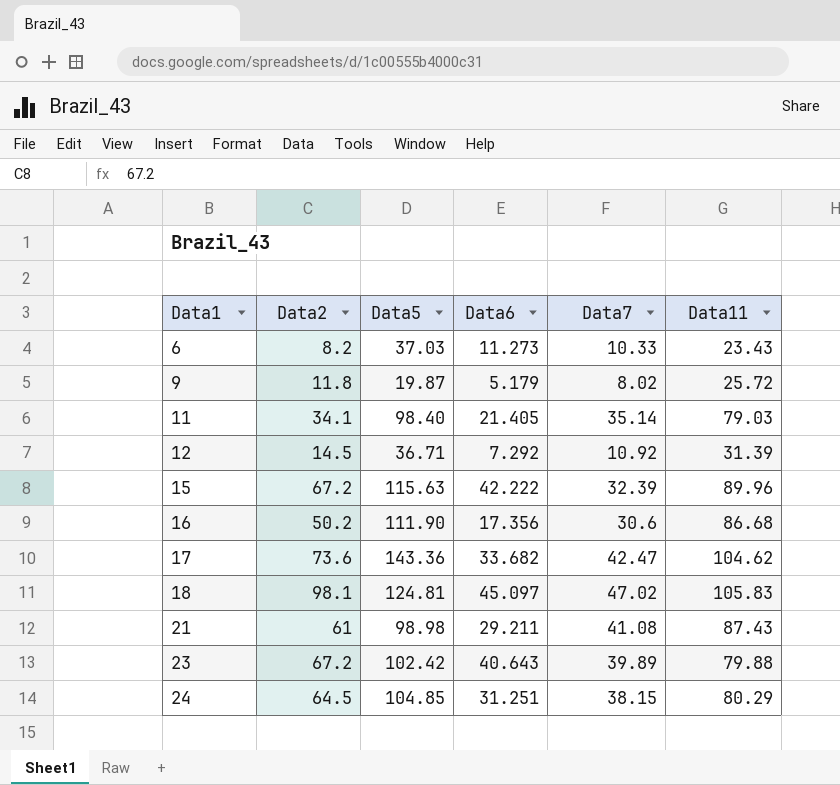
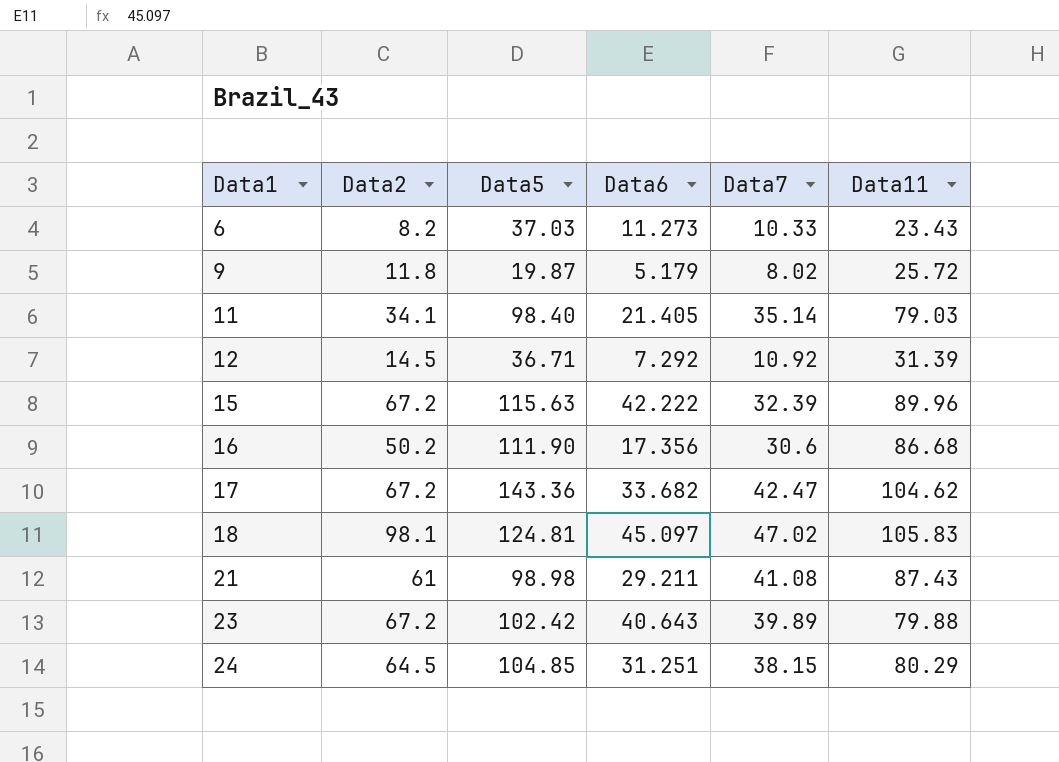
17 | Data2: 73.6 -> 67.2

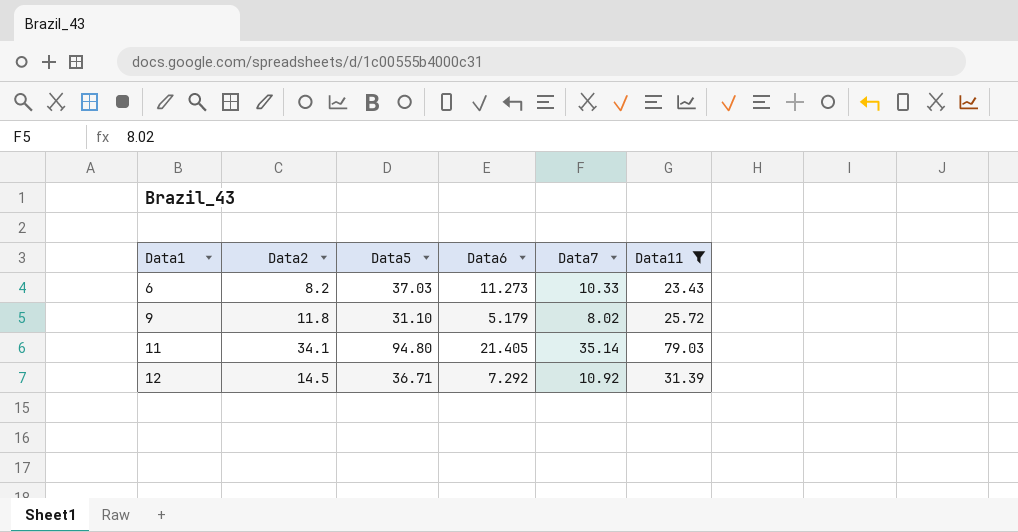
filter: none -> Data11 <= 79.03
9 | Data5: 19.87 -> 31.10
11 | Data5: 98.40 -> 94.80

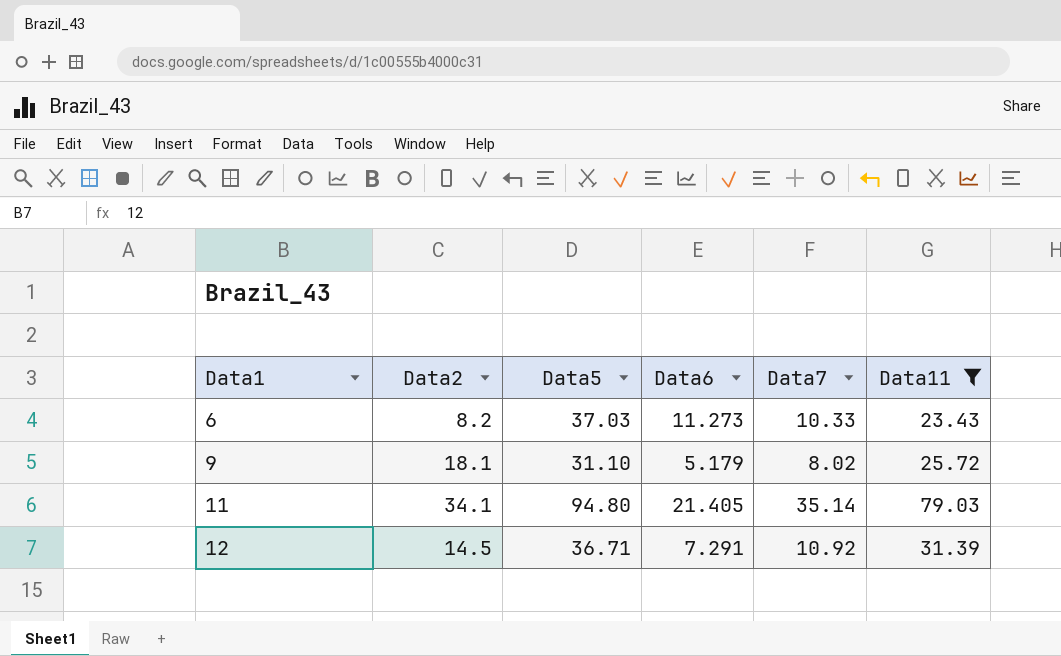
9 | Data2: 11.8 -> 18.1
12 | Data6: 7.292 -> 7.291

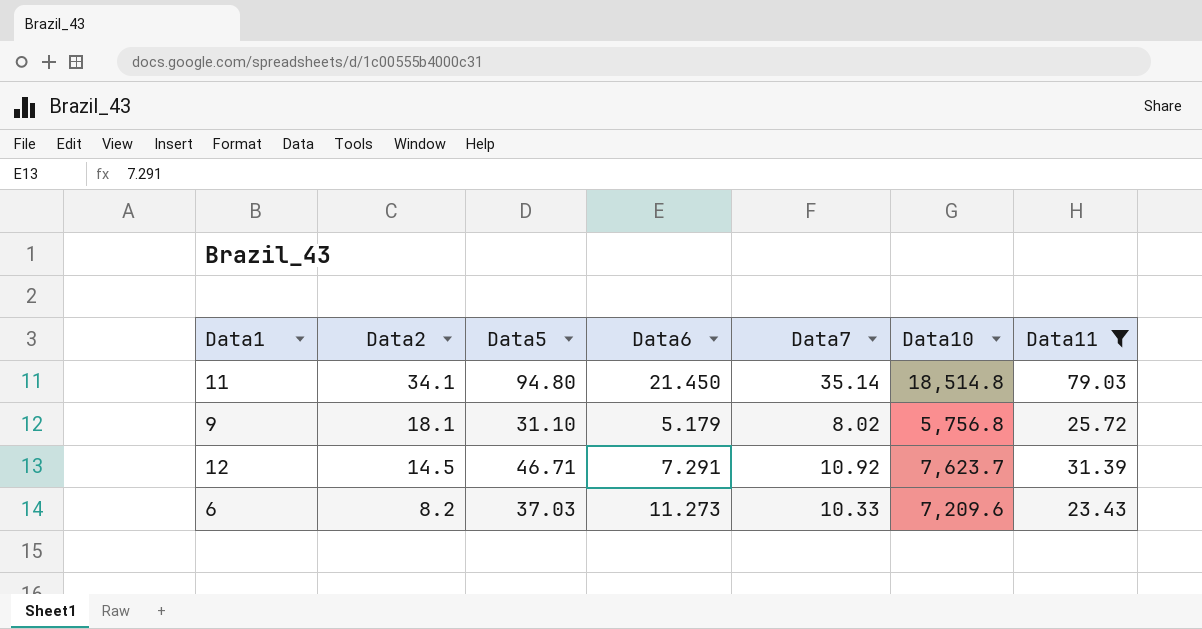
row order: Data1 ascending -> Data2 descending
column Data10 | position: none -> 6
11 | Data6: 21.405 -> 21.450
12 | Data5: 36.71 -> 46.71

